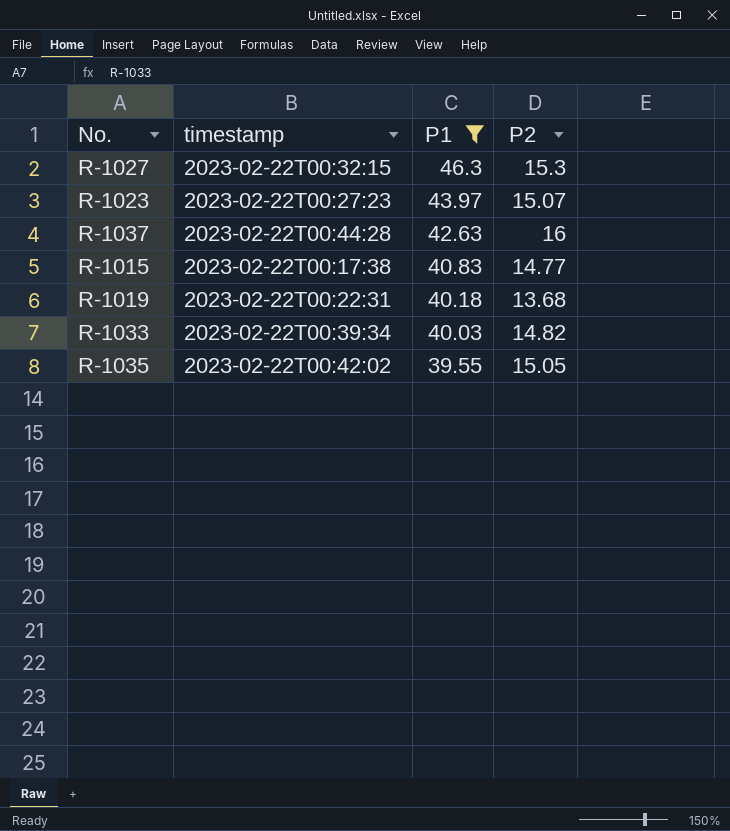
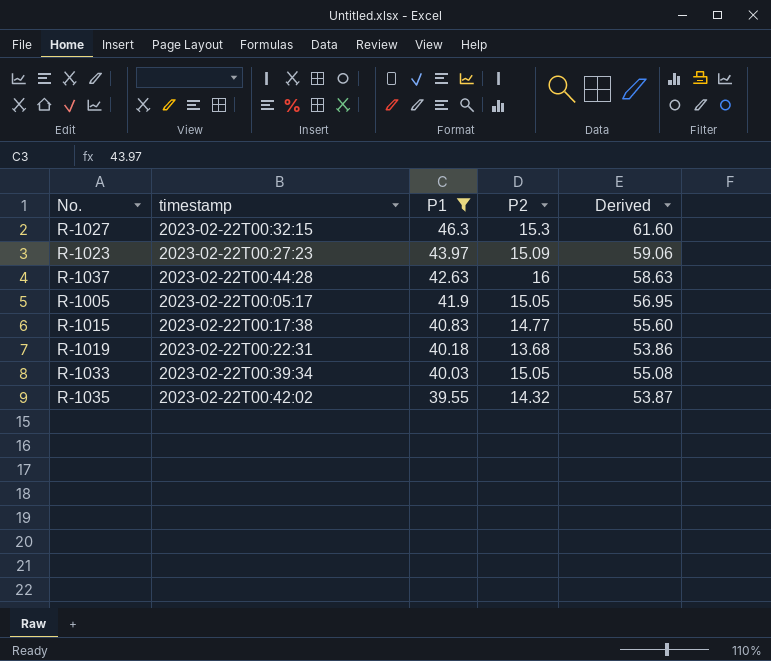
column Derived | formula: none -> [P1] + [P2]
R-1023 | P2: 15.07 -> 15.09
row R-1005: none -> 2023-02-22T00:05:17 | 41.9 | 15.05 | 56.95
R-1033 | P2: 14.82 -> 15.05
R-1035 | P2: 15.05 -> 14.32

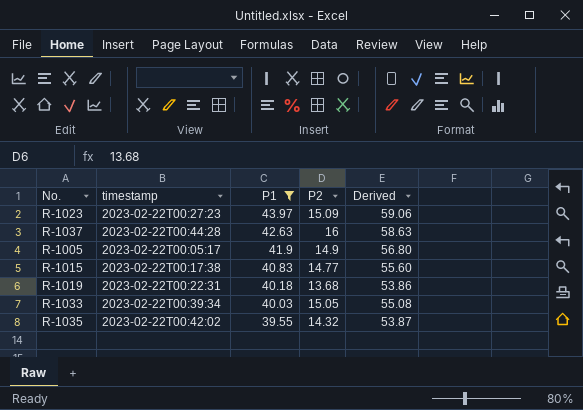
row R-1027: 2023-02-22T00:32:15 | 46.3 | 15.3 | 61.60 -> none
R-1005 | P2: 15.05 -> 14.9
R-1005 | Derived: 56.95 -> 56.80

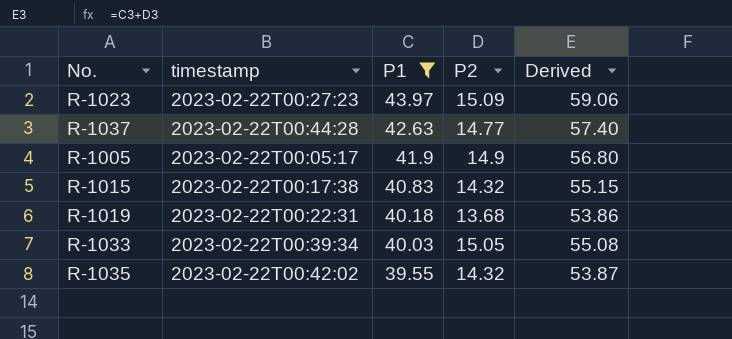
R-1037 | P2: 16 -> 14.77
R-1037 | Derived: 58.63 -> 57.40
R-1015 | P2: 14.77 -> 14.32
R-1015 | Derived: 55.60 -> 55.15

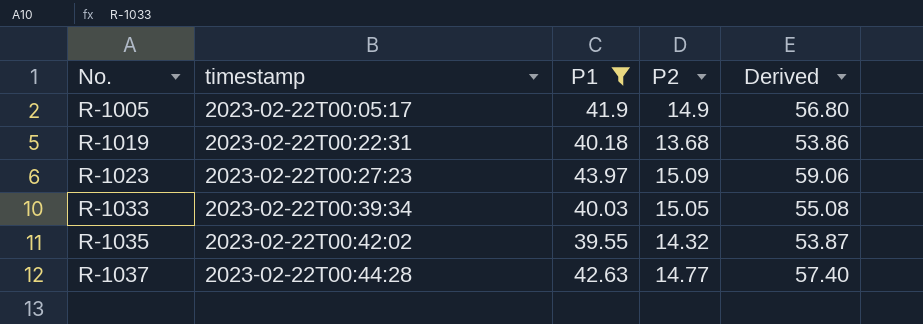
row order: P1 descending -> No. ascending
row R-1015: 2023-02-22T00:17:38 | 40.83 | 14.32 | 55.15 -> none

